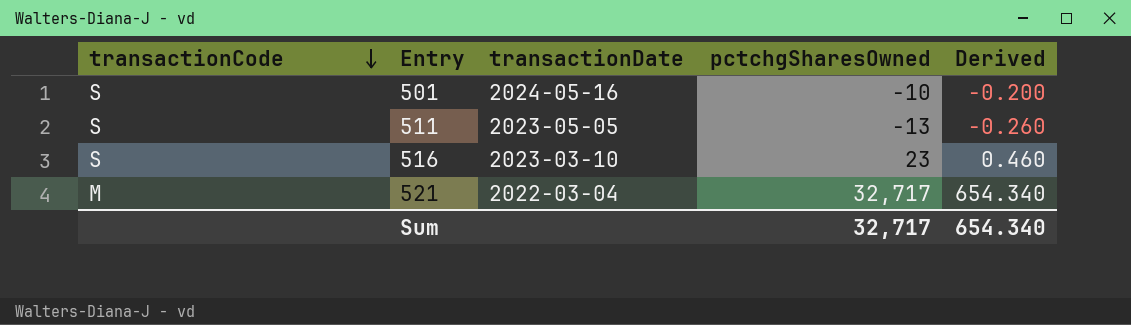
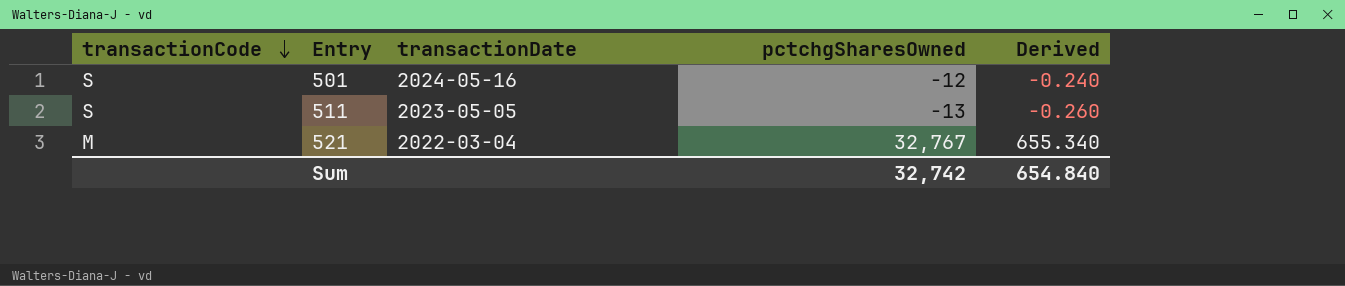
row 516: S | 2023-03-10 | 23 | 0.460 -> none
501 | pctchgSharesOwned: -10 -> -12
501 | Derived: -0.200 -> -0.240
521 | pctchgSharesOwned: 32,717 -> 32,767
521 | Derived: 654.340 -> 655.340
Sum | pctchgSharesOwned: 32,717 -> 32,742
Sum | Derived: 654.340 -> 654.840

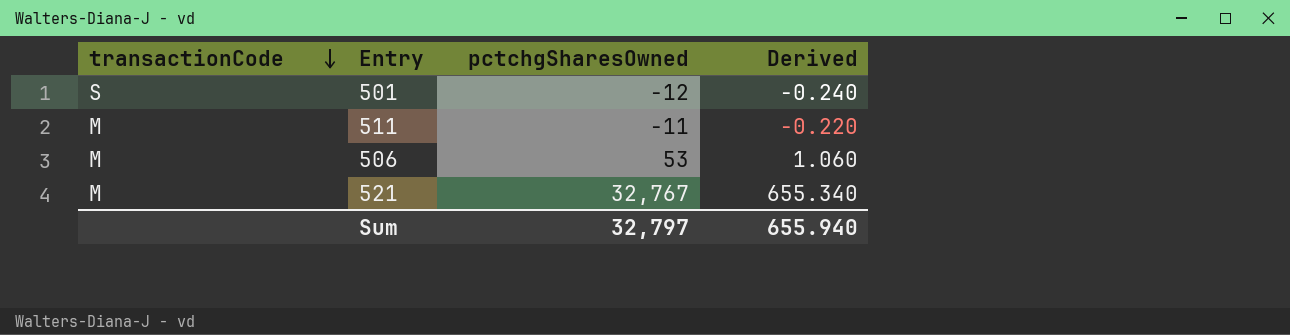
column transactionDate | position: 3 -> none
511 | transactionCode: S -> M
511 | pctchgSharesOwned: -13 -> -11
511 | Derived: -0.260 -> -0.220
row 506: none -> M | 53 | 1.060
Sum | pctchgSharesOwned: 32,742 -> 32,797
Sum | Derived: 654.840 -> 655.940

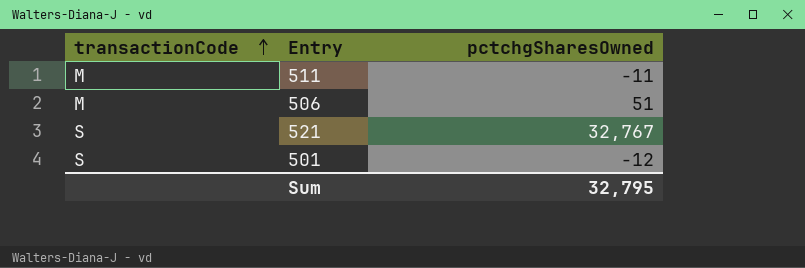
row order: transactionCode descending -> transactionCode ascending
column Derived | formula: [pctchgSharesOwned] * 0.02 -> none
506 | pctchgSharesOwned: 53 -> 51
521 | transactionCode: M -> S
Sum | pctchgSharesOwned: 32,797 -> 32,795

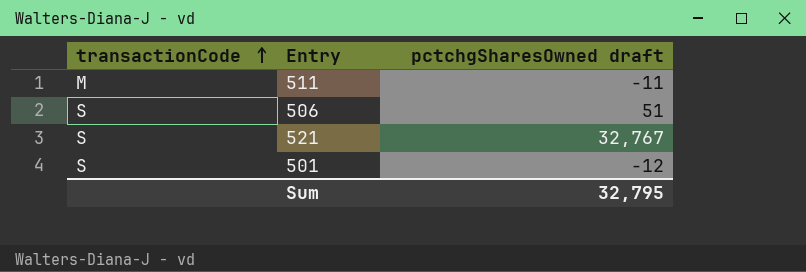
column name: pctchgSharesOwned -> pctchgSharesOwned draft
506 | transactionCode: M -> S

